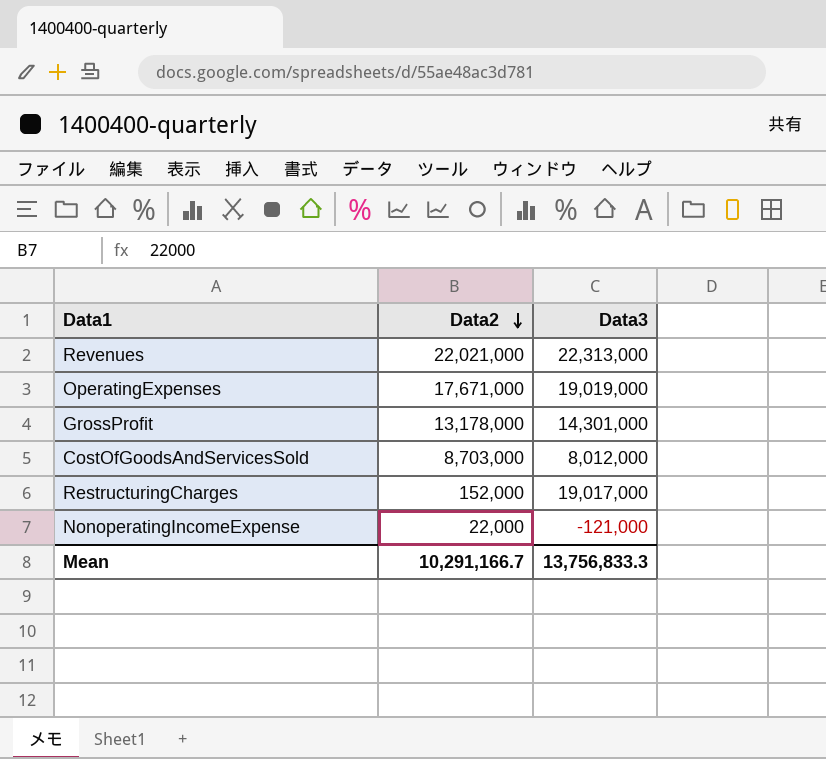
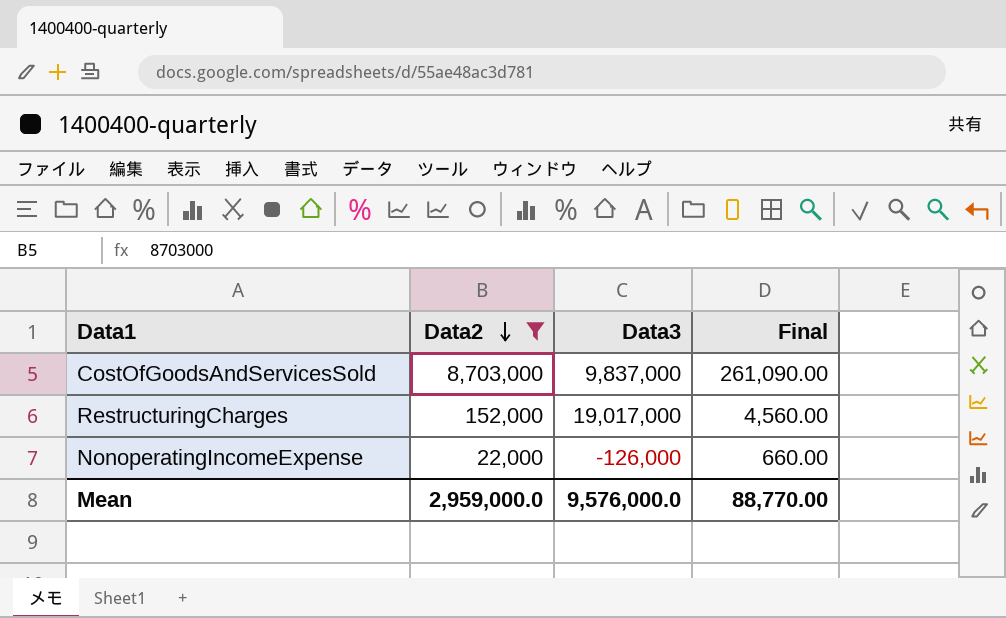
filter: none -> Data2 <= 8,703,000
column Final | formula: none -> [Data2] * 0.03
CostOfGoodsAndServicesSold | Data3: 8,012,000 -> 9,837,000
NonoperatingIncomeExpense | Data3: -121,000 -> -126,000
Mean | Data2: 10,291,166.7 -> 2,959,000.0
Mean | Data3: 13,756,833.3 -> 9,576,000.0

